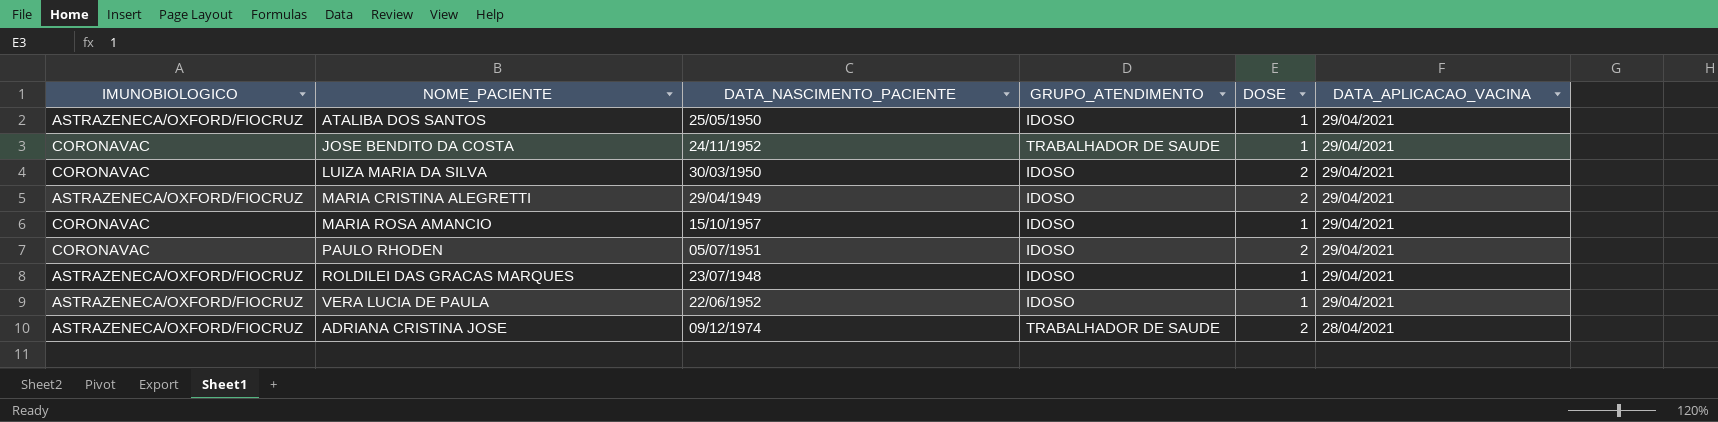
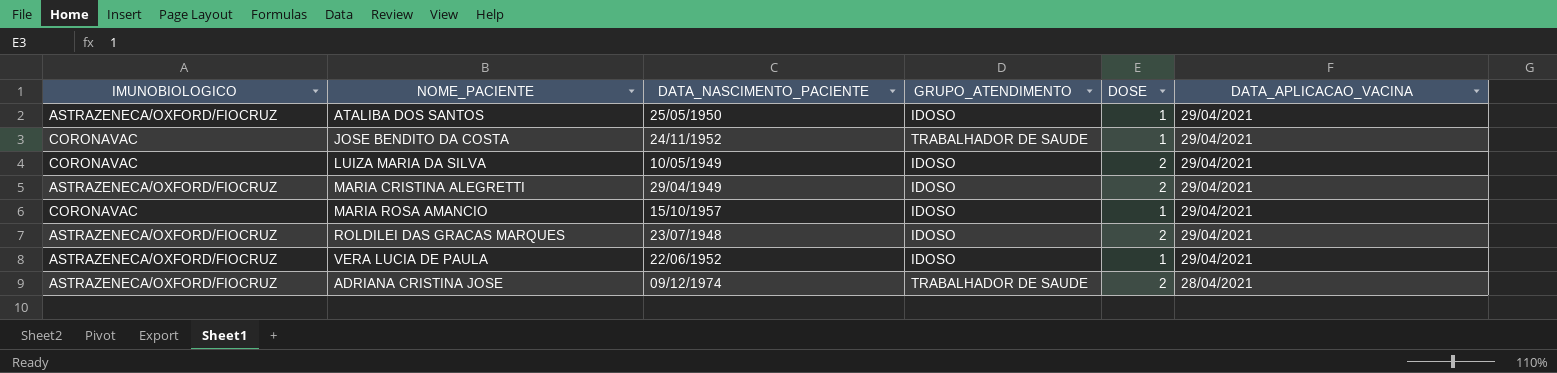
row PAULO RHODEN: CORONAVAC | 05/07/1951 | IDOSO | 2 | 29/04/2021 -> none
LUIZA MARIA DA SILVA | DATA_NASCIMENTO_PACIENTE: 30/03/1950 -> 10/05/1949
ROLDILEI DAS GRACAS MARQUES | DOSE: 1 -> 2

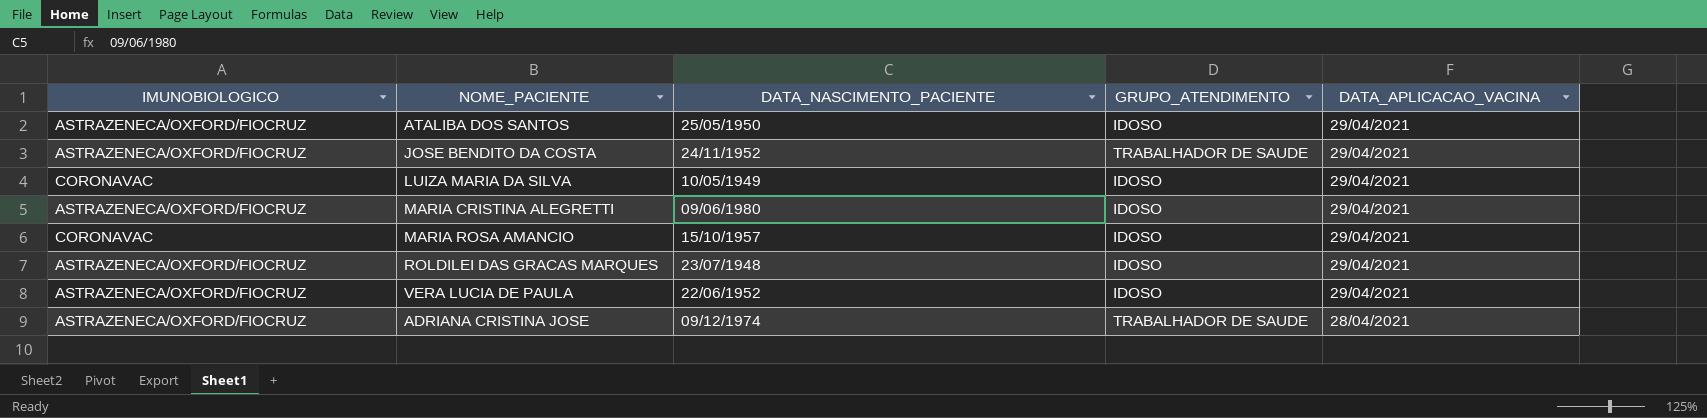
column DOSE | position: 5 -> none
JOSE BENDITO DA COSTA | IMUNOBIOLOGICO: CORONAVAC -> ASTRAZENECA/OXFORD/FIOCRUZ
MARIA CRISTINA ALEGRETTI | DATA_NASCIMENTO_PACIENTE: 29/04/1949 -> 09/06/1980

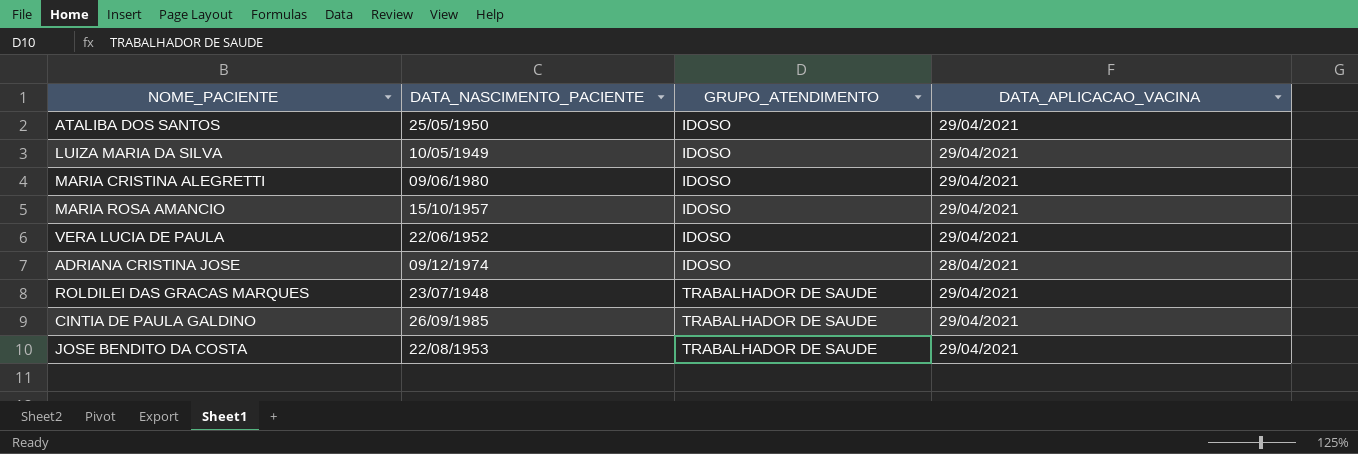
row order: DATA_APLICACAO_VACINA descending -> GRUPO_ATENDIMENTO ascending
column IMUNOBIOLOGICO | position: 1 -> none
ADRIANA CRISTINA JOSE | GRUPO_ATENDIMENTO: TRABALHADOR DE SAUDE -> IDOSO
ROLDILEI DAS GRACAS MARQUES | GRUPO_ATENDIMENTO: IDOSO -> TRABALHADOR DE SAUDE
row CINTIA DE PAULA GALDINO: none -> 26/09/1985 | TRABALHADOR DE SAUDE | 29/04/2021
JOSE BENDITO DA COSTA | DATA_NASCIMENTO_PACIENTE: 24/11/1952 -> 22/08/1953

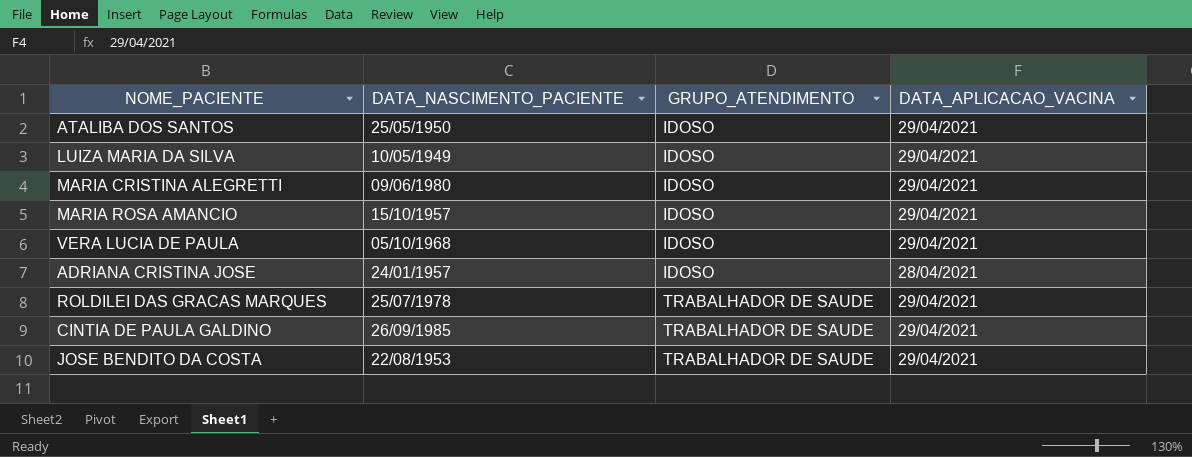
VERA LUCIA DE PAULA | DATA_NASCIMENTO_PACIENTE: 22/06/1952 -> 05/10/1968
ADRIANA CRISTINA JOSE | DATA_NASCIMENTO_PACIENTE: 09/12/1974 -> 24/01/1957
ROLDILEI DAS GRACAS MARQUES | DATA_NASCIMENTO_PACIENTE: 23/07/1948 -> 25/07/1978

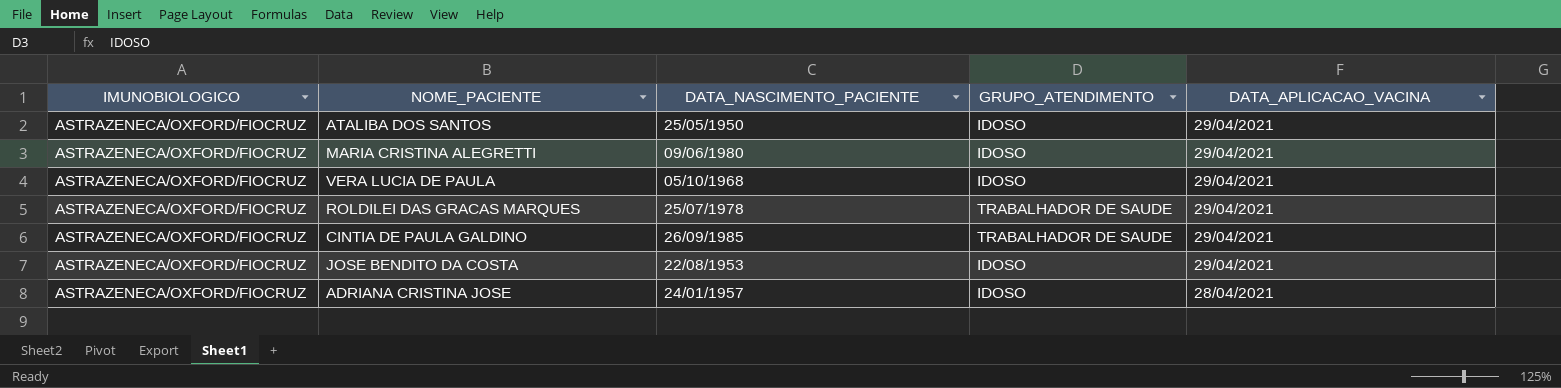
row order: GRUPO_ATENDIMENTO ascending -> DATA_APLICACAO_VACINA descending
column IMUNOBIOLOGICO | position: none -> 1
row LUIZA MARIA DA SILVA: 10/05/1949 | IDOSO | 29/04/2021 -> none
row MARIA ROSA AMANCIO: 15/10/1957 | IDOSO | 29/04/2021 -> none
JOSE BENDITO DA COSTA | GRUPO_ATENDIMENTO: TRABALHADOR DE SAUDE -> IDOSO

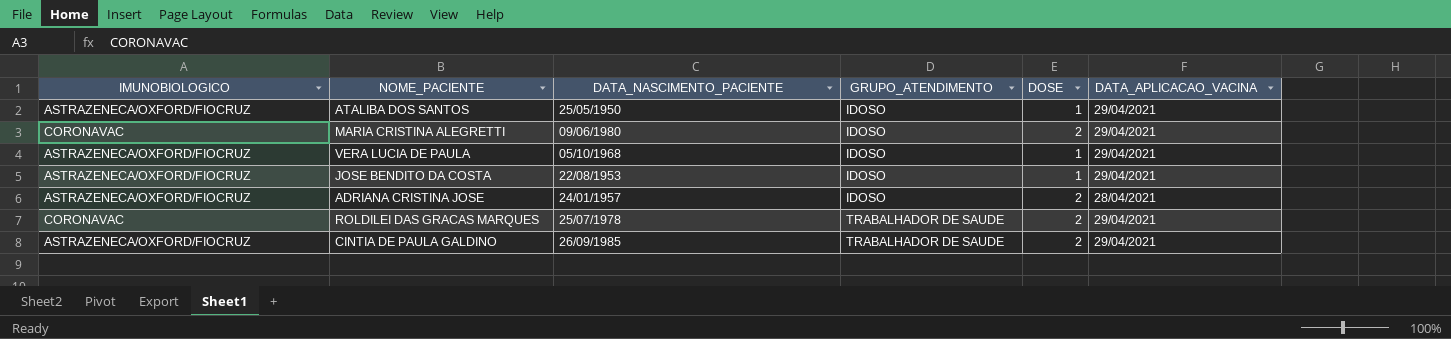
row order: DATA_APLICACAO_VACINA descending -> GRUPO_ATENDIMENTO ascending
column DOSE | position: none -> 5
MARIA CRISTINA ALEGRETTI | IMUNOBIOLOGICO: ASTRAZENECA/OXFORD/FIOCRUZ -> CORONAVAC
ROLDILEI DAS GRACAS MARQUES | IMUNOBIOLOGICO: ASTRAZENECA/OXFORD/FIOCRUZ -> CORONAVAC

